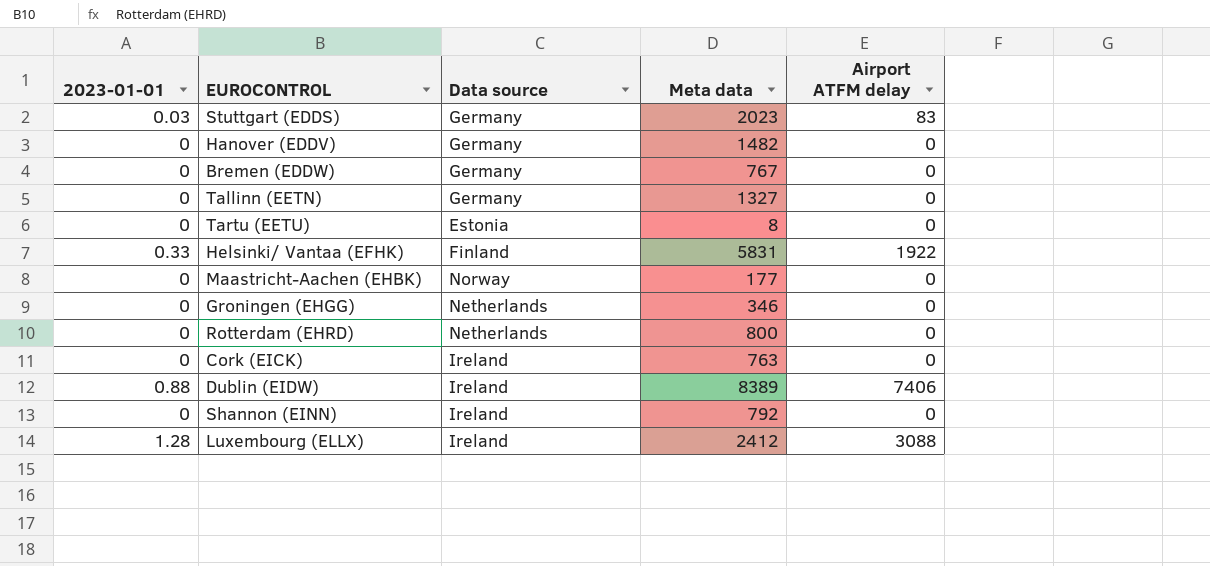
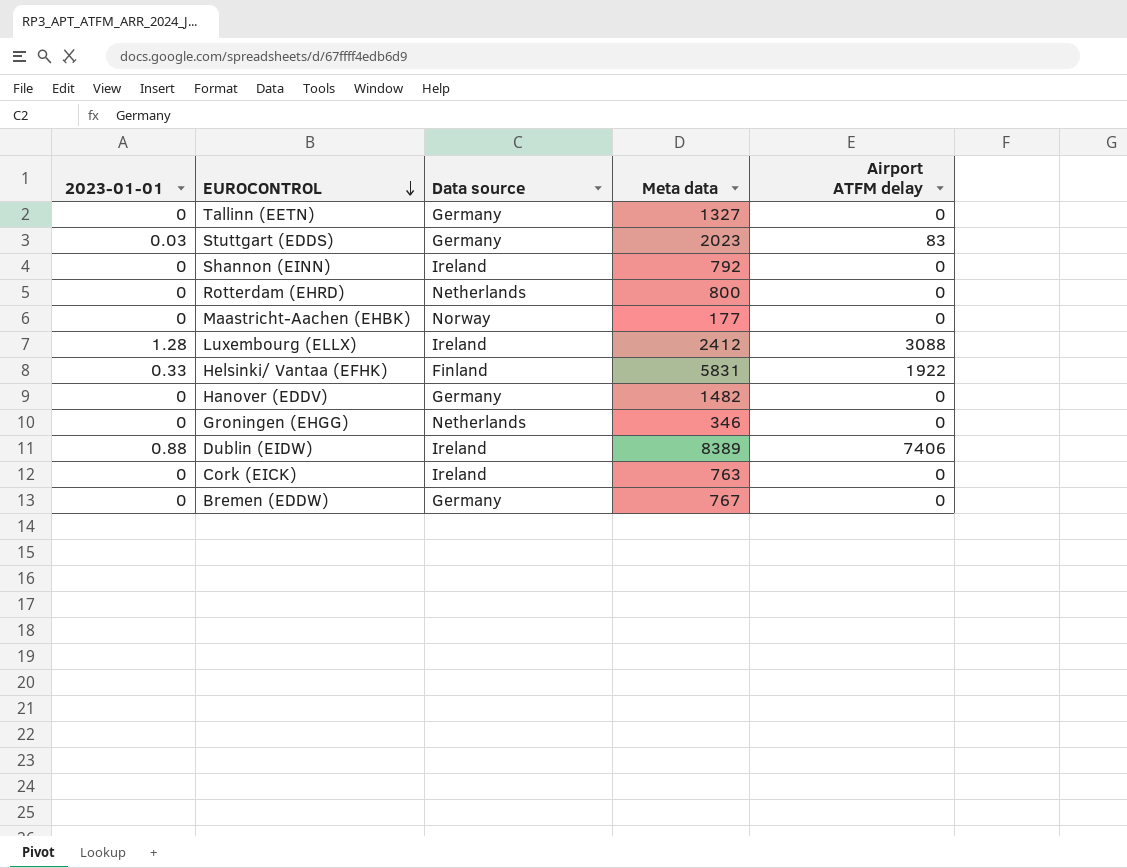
row order: none -> EUROCONTROL descending
row Tartu (EETU): 0 | Estonia | 8 | 0 -> none

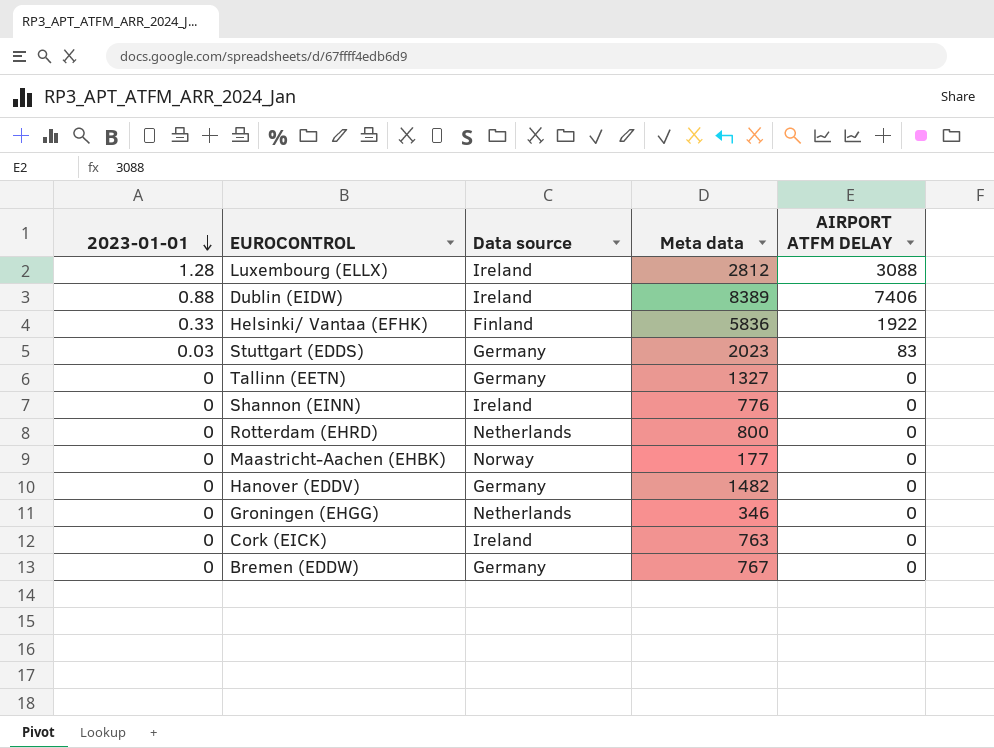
row order: EUROCONTROL descending -> 2023-01-01 descending
column name: Airport ATFM delay -> AIRPORT ATFM DELAY
Luxembourg (ELLX) | Meta data: 2412 -> 2812
Helsinki/ Vantaa (EFHK) | Meta data: 5831 -> 5836
Shannon (EINN) | Meta data: 792 -> 776

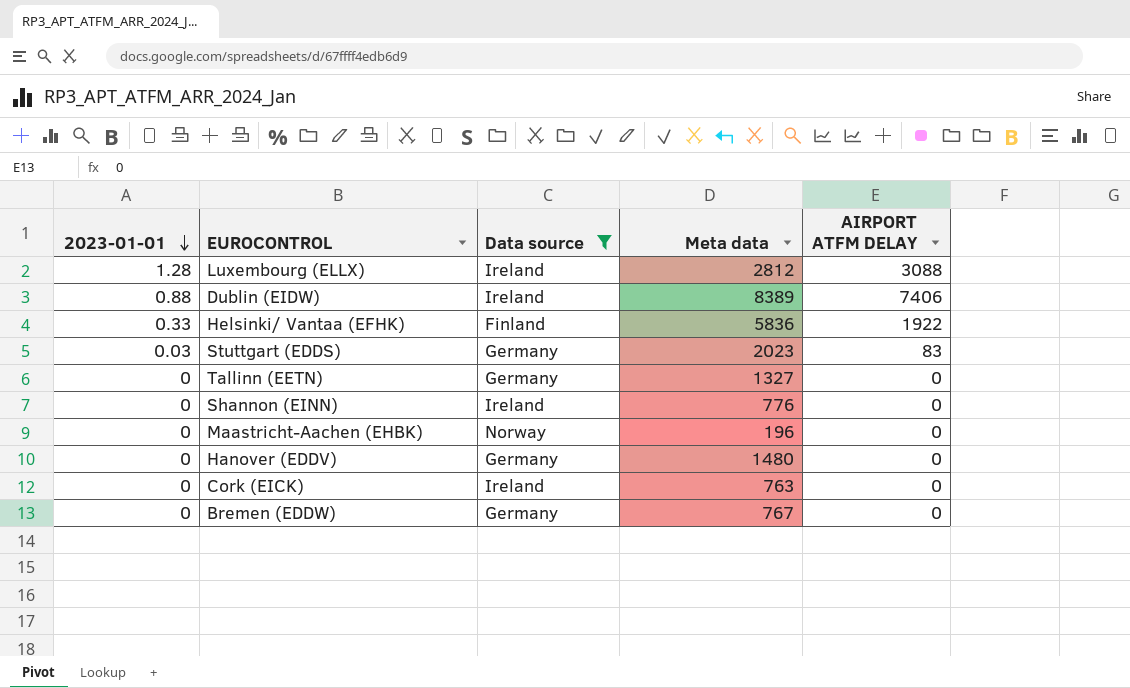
filter: none -> Data source != Netherlands
Maastricht-Aachen (EHBK) | Meta data: 177 -> 196
Hanover (EDDV) | Meta data: 1482 -> 1480

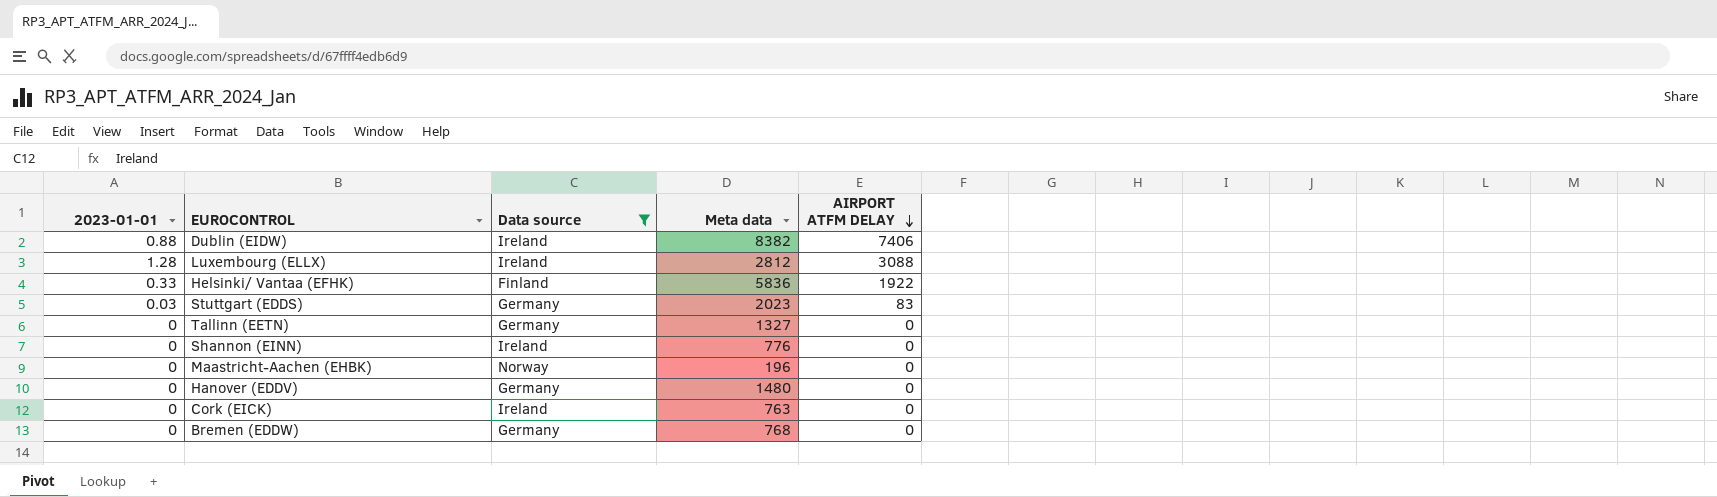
row order: 2023-01-01 descending -> AIRPORT ATFM DELAY descending
Dublin (EIDW) | Meta data: 8389 -> 8382
Bremen (EDDW) | Meta data: 767 -> 768

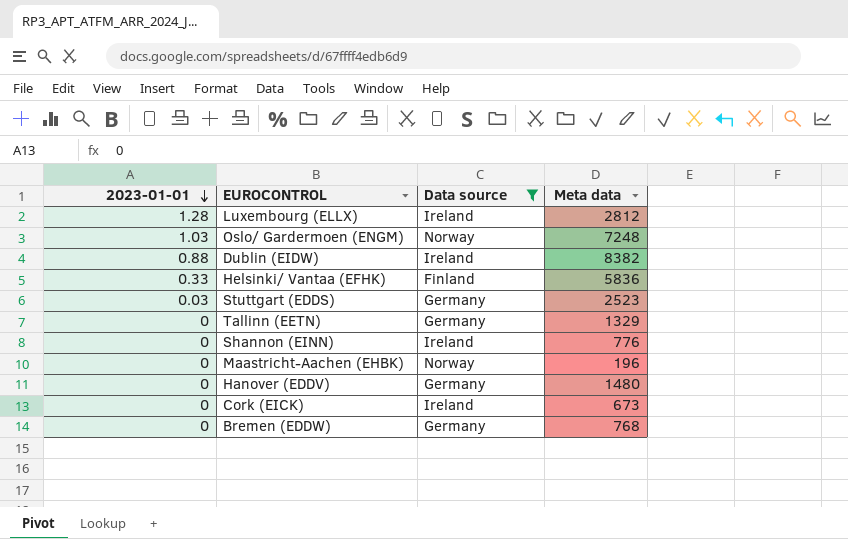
row order: AIRPORT ATFM DELAY descending -> 2023-01-01 descending
column AIRPORT ATFM DELAY | position: 5 -> none
row Oslo/ Gardermoen (ENGM): none -> 1.03 | Norway | 7248
Stuttgart (EDDS) | Meta data: 2023 -> 2523
Tallinn (EETN) | Meta data: 1327 -> 1329
Cork (EICK) | Meta data: 763 -> 673

